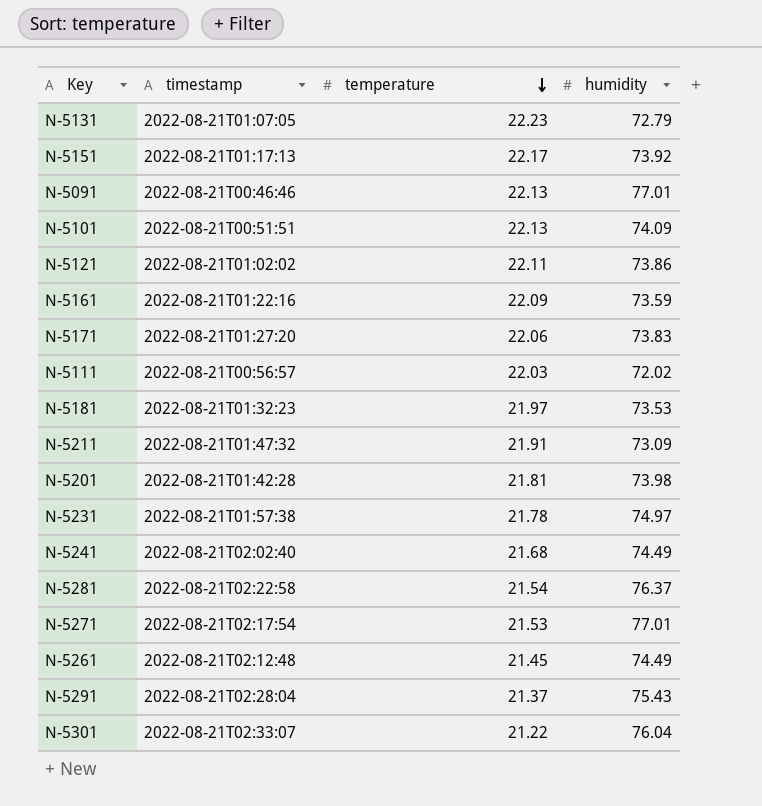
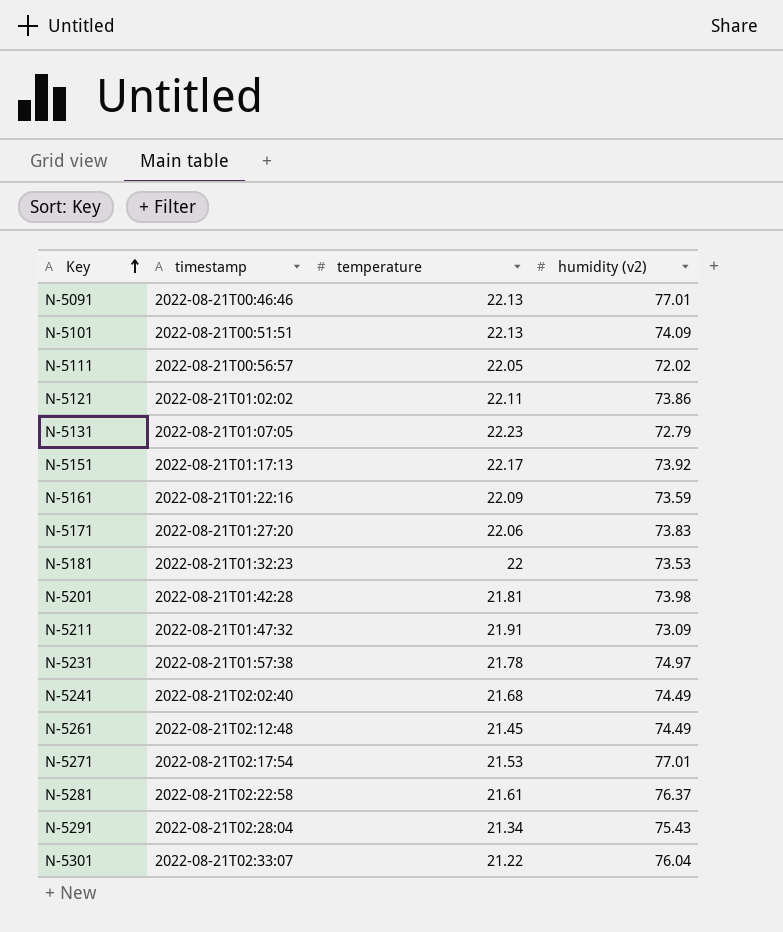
row order: temperature descending -> Key ascending
column name: humidity -> humidity (v2)
N-5111 | temperature: 22.03 -> 22.05
N-5181 | temperature: 21.97 -> 22
N-5281 | temperature: 21.54 -> 21.61
N-5291 | temperature: 21.37 -> 21.34

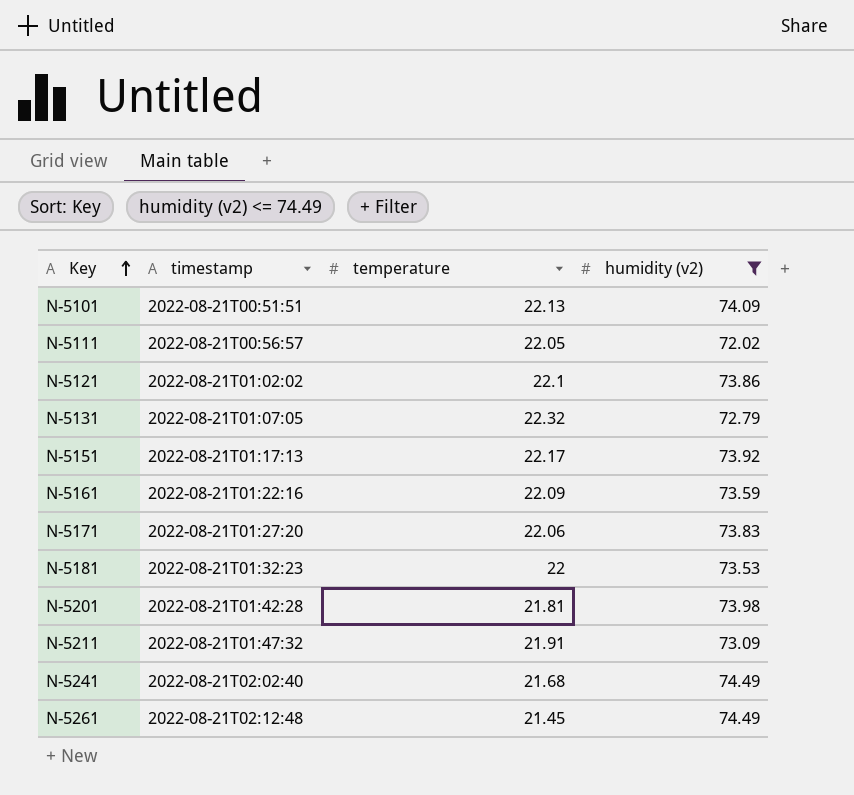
filter: none -> humidity (v2) <= 74.49
N-5121 | temperature: 22.11 -> 22.1
N-5131 | temperature: 22.23 -> 22.32

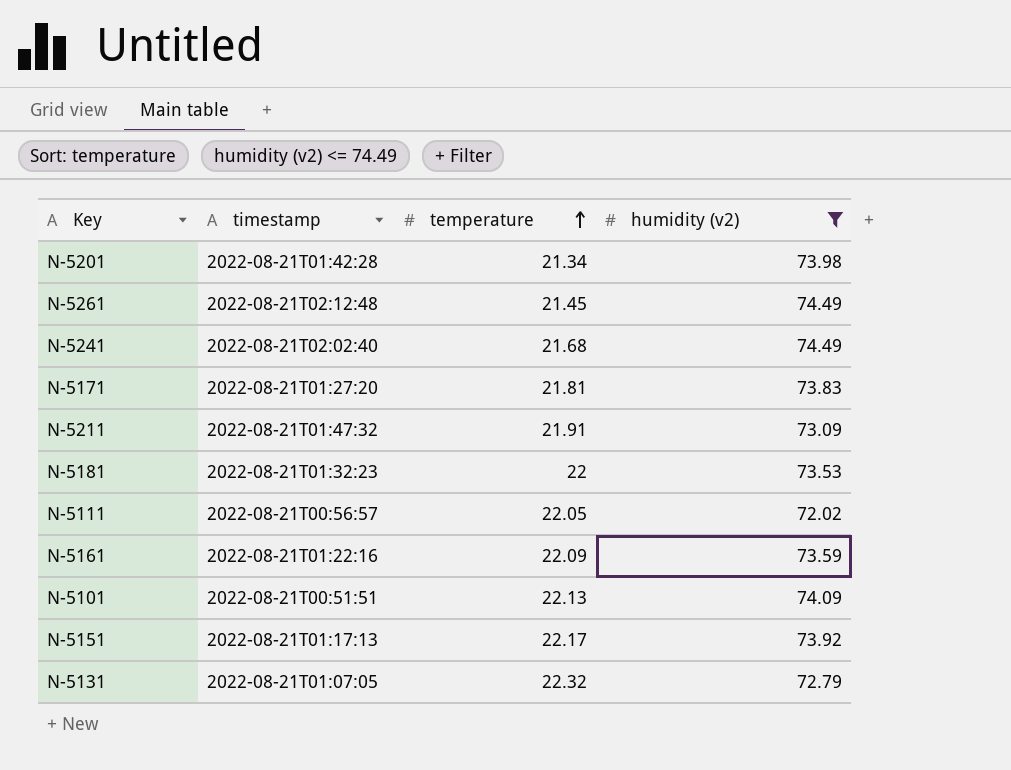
row order: Key ascending -> temperature ascending
row N-5121: 2022-08-21T01:02:02 | 22.1 | 73.86 -> none
N-5201 | temperature: 21.81 -> 21.34
N-5171 | temperature: 22.06 -> 21.81

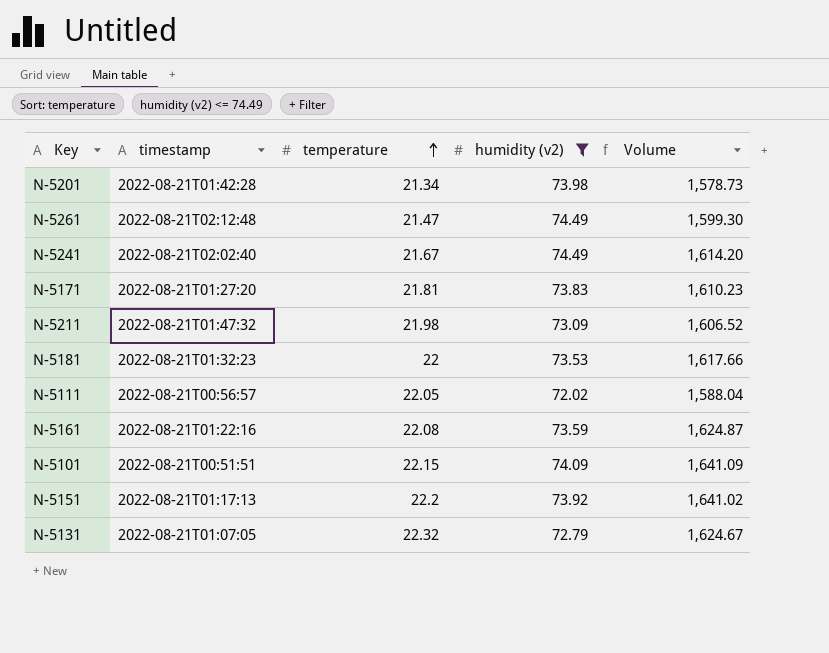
column Volume | formula: none -> [temperature] * [humidity (v2)]
N-5261 | temperature: 21.45 -> 21.47
N-5241 | temperature: 21.68 -> 21.67
N-5211 | temperature: 21.91 -> 21.98
N-5161 | temperature: 22.09 -> 22.08
N-5101 | temperature: 22.13 -> 22.15
N-5151 | temperature: 22.17 -> 22.2

